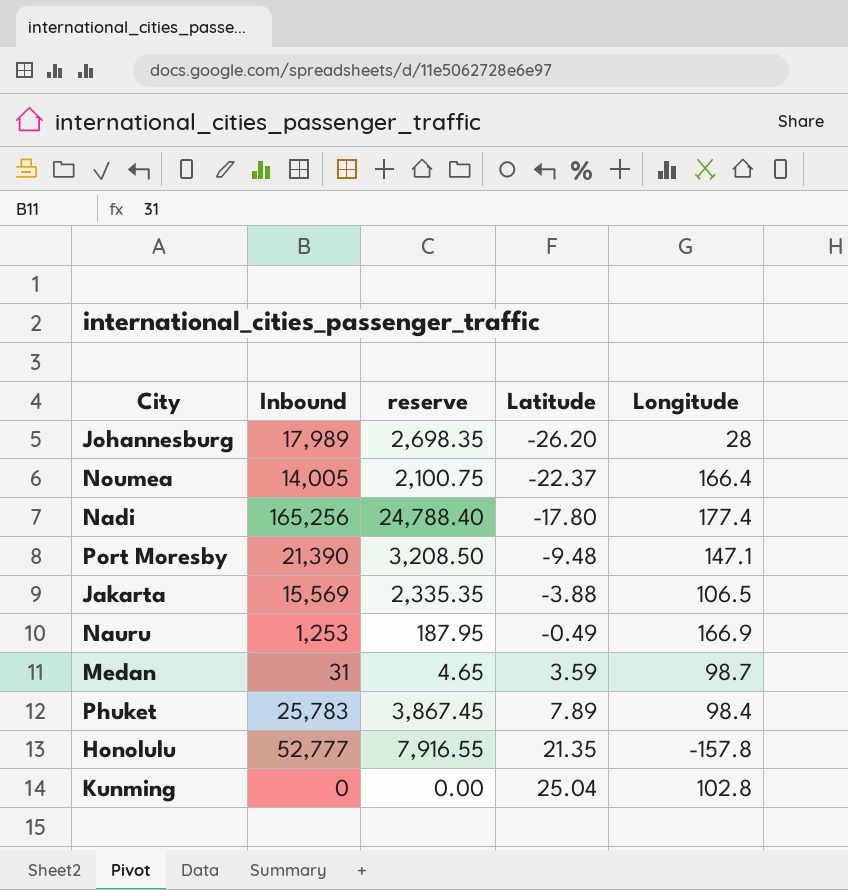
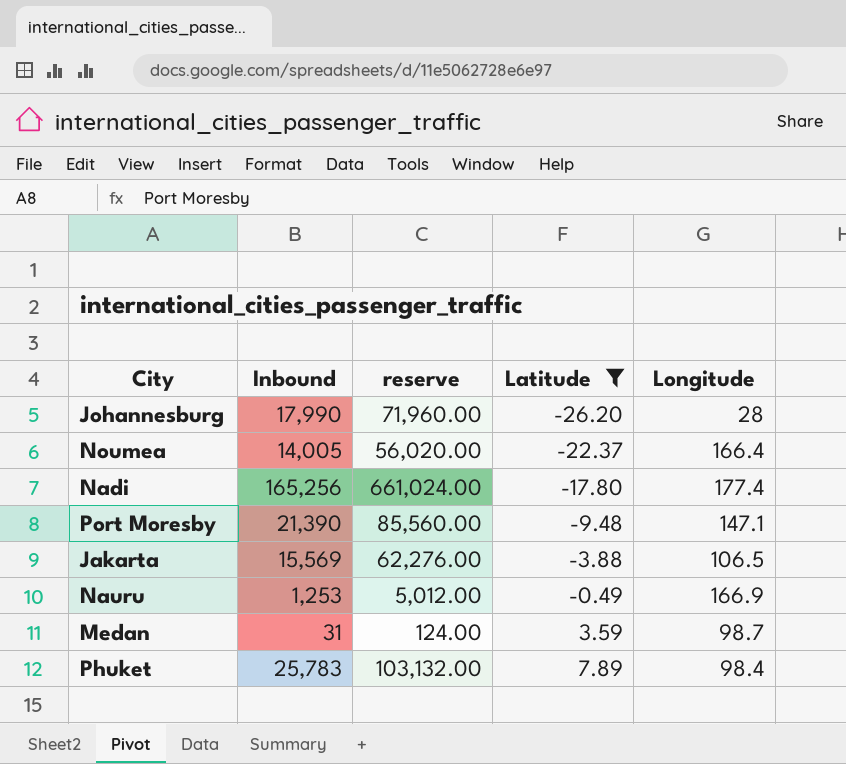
filter: none -> Latitude <= 7.89
column reserve | formula: [Inbound] * 0.15 -> [Inbound] * 4
Johannesburg | Inbound: 17,989 -> 17,990

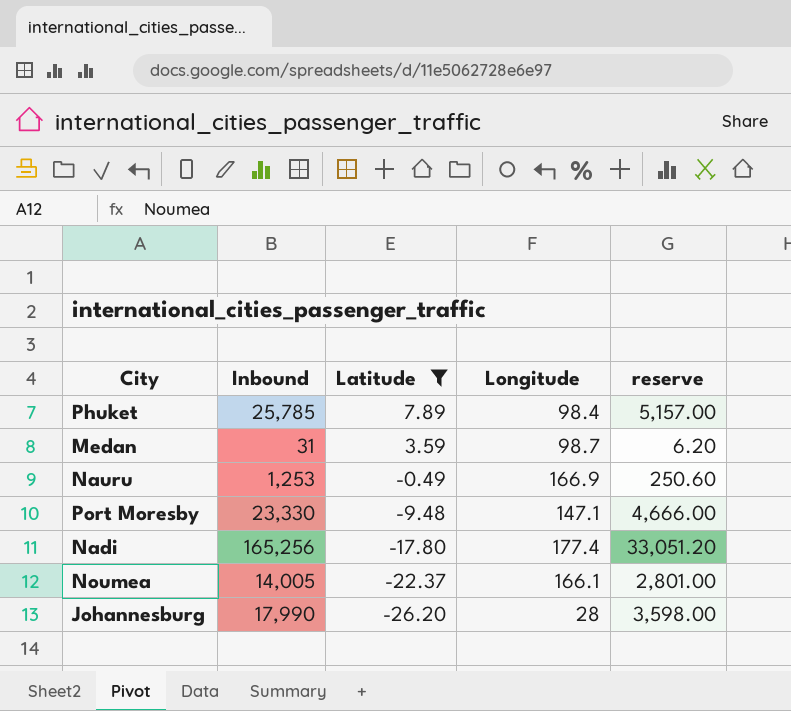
row order: Latitude ascending -> Latitude descending
column reserve | formula: [Inbound] * 4 -> [Inbound] * 0.2
column reserve | position: 3 -> 5
row Jakarta: 15,569 | 62,276.00 | -3.88 | 106.5 -> none
Phuket | Inbound: 25,783 -> 25,785
Port Moresby | Inbound: 21,390 -> 23,330
Noumea | Longitude: 166.4 -> 166.1

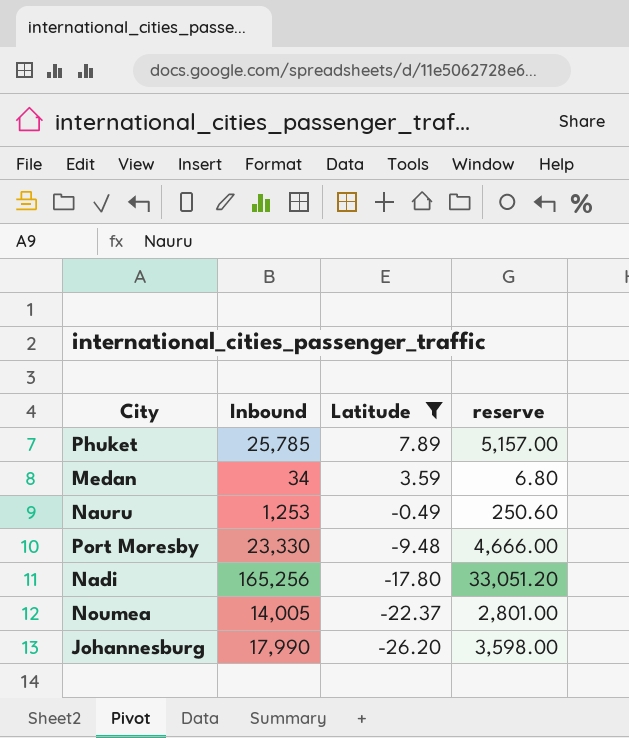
column Longitude | position: 4 -> none
Medan | Inbound: 31 -> 34
Medan | reserve: 6.20 -> 6.80

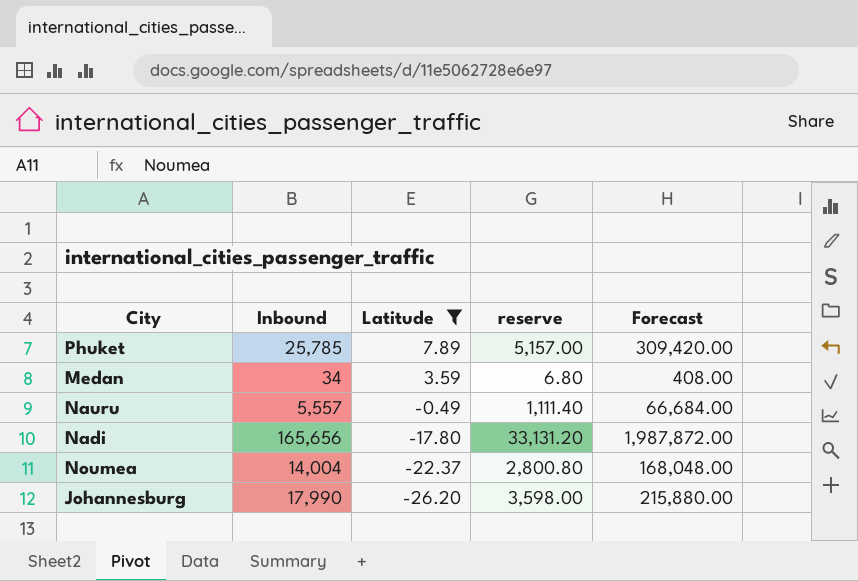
column Forecast | formula: none -> [Inbound] * 12
row Port Moresby: 23,330 | -9.48 | 4,666.00 -> none
Nauru | Inbound: 1,253 -> 5,557
Nauru | reserve: 250.60 -> 1,111.40
Nadi | Inbound: 165,256 -> 165,656
Nadi | reserve: 33,051.20 -> 33,131.20
Noumea | Inbound: 14,005 -> 14,004
Noumea | reserve: 2,801.00 -> 2,800.80

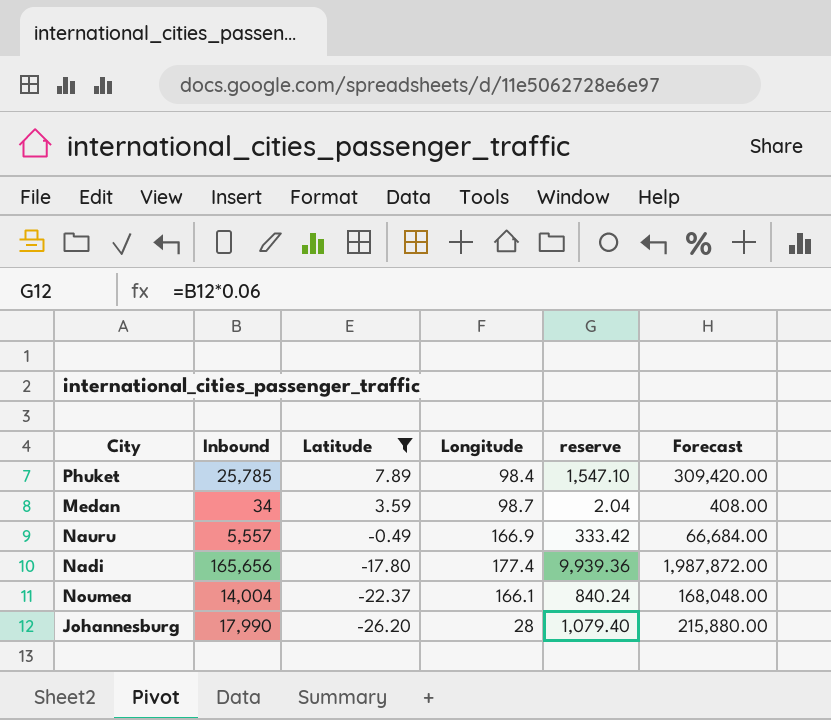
column Longitude | position: none -> 4
column reserve | formula: [Inbound] * 0.2 -> [Inbound] * 0.06

